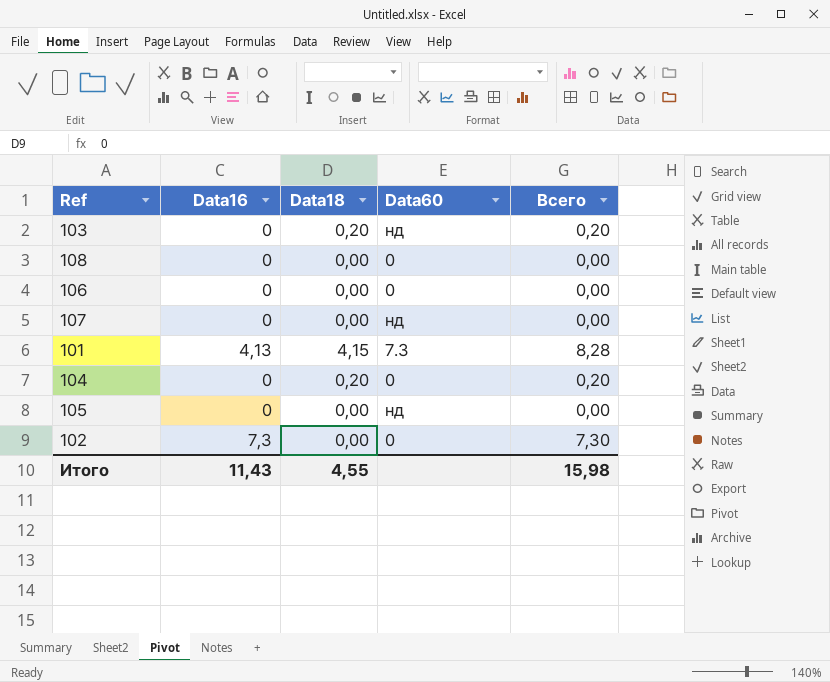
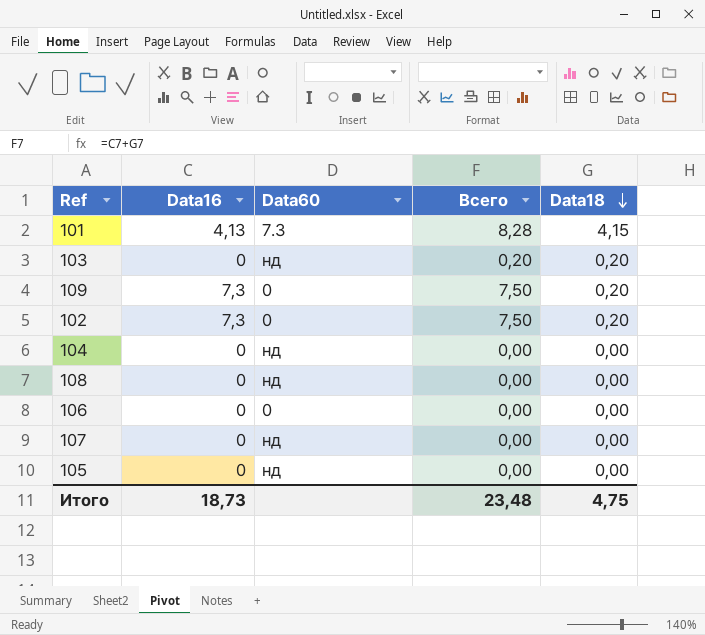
row order: none -> Data18 descending
column Data18 | position: 3 -> 5
row 109: none -> 7,3 | 0 | 7,50 | 0,20
102 | Всего: 7,30 -> 7,50
102 | Data18: 0,00 -> 0,20
104 | Data60: 0 -> нд
104 | Всего: 0,20 -> 0,00
104 | Data18: 0,20 -> 0,00
108 | Data60: 0 -> нд
Итого | Data16: 11,43 -> 18,73
Итого | Всего: 15,98 -> 23,48
Итого | Data18: 4,55 -> 4,75

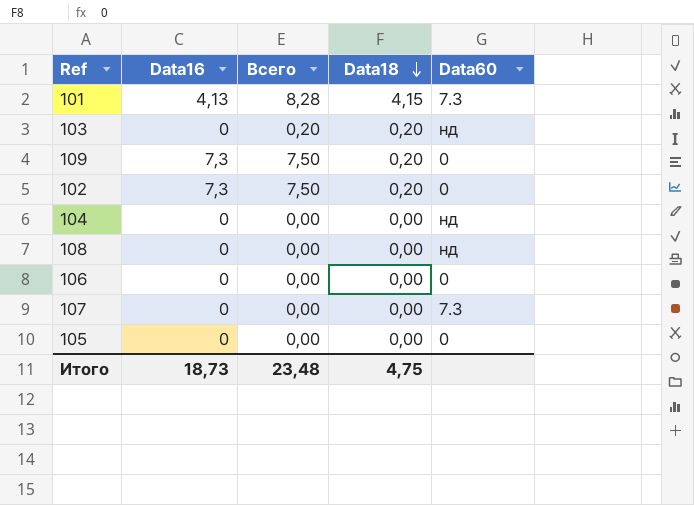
column Data60 | position: 3 -> 5
107 | Data60: нд -> 7.3
105 | Data60: нд -> 0

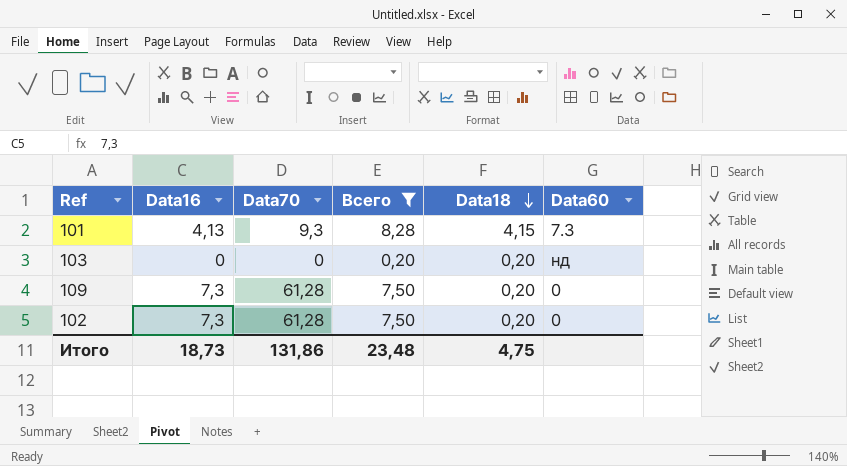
filter: none -> Всего != 0,00
column Data70 | position: none -> 3

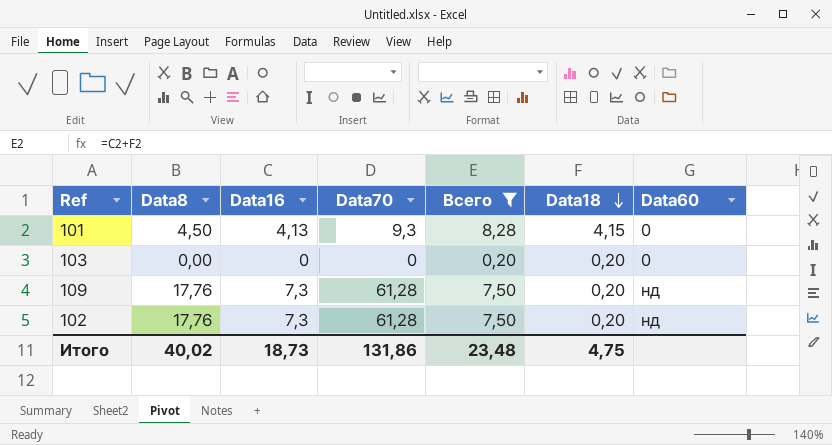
column Data8 | position: none -> 2
101 | Data60: 7.3 -> 0
103 | Data60: нд -> 0
109 | Data60: 0 -> нд
102 | Data60: 0 -> нд

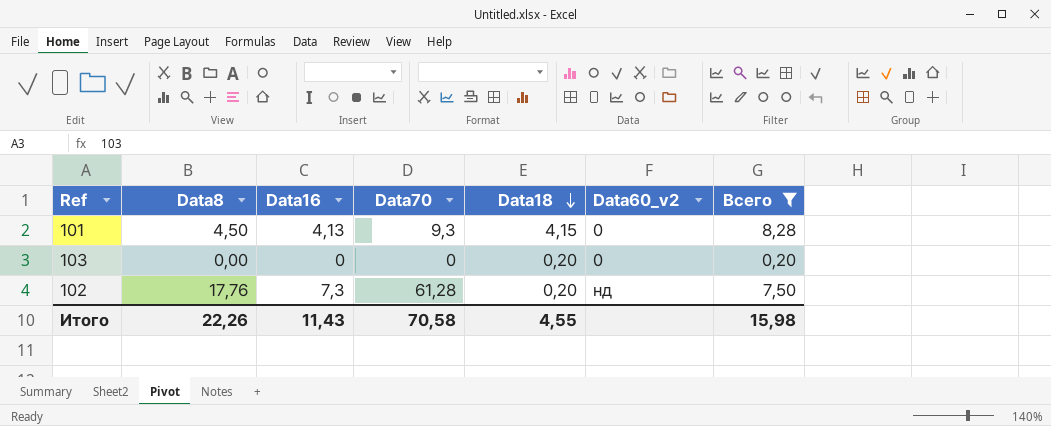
column name: Data60 -> Data60_v2
column Всего | position: 5 -> 7
row 109: 17,76 | 7,3 | 61,28 | 7,50 | 0,20 | нд -> none
Итого | Data8: 40,02 -> 22,26
Итого | Data16: 18,73 -> 11,43
Итого | Data70: 131,86 -> 70,58
Итого | Data18: 4,75 -> 4,55
Итого | Всего: 23,48 -> 15,98

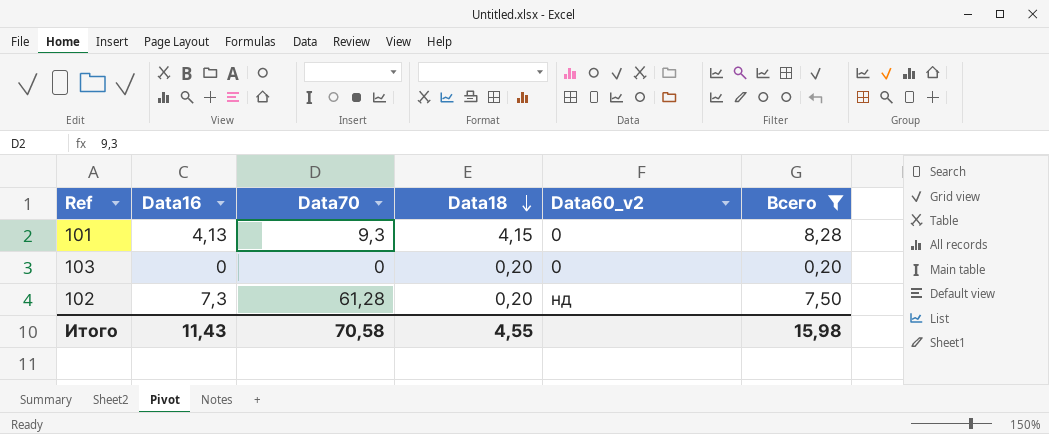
column Data8 | position: 2 -> none

